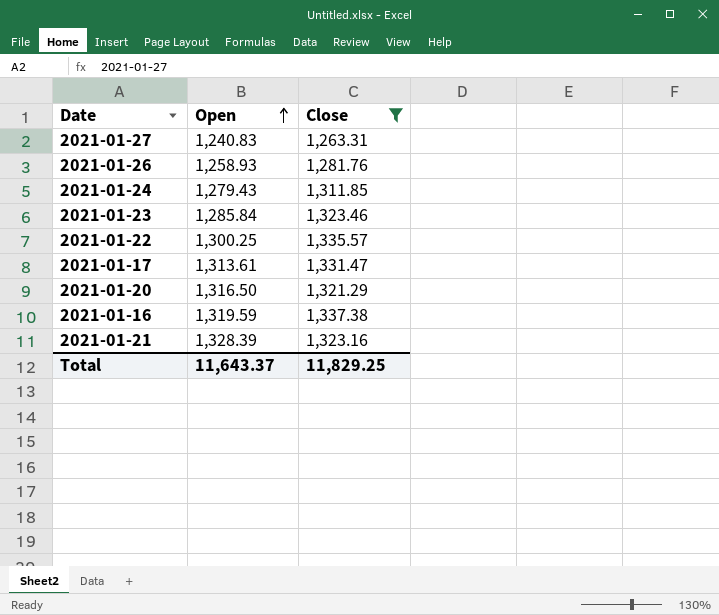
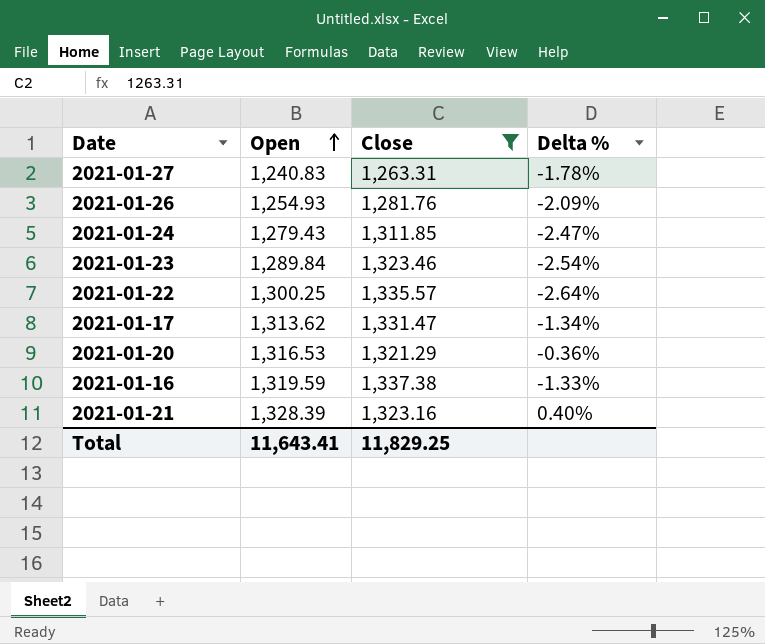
column Delta % | formula: none -> ([Open] - [Close]) / [Close]
2021-01-26 | Open: 1,258.93 -> 1,254.93
2021-01-23 | Open: 1,285.84 -> 1,289.84
2021-01-17 | Open: 1,313.61 -> 1,313.62
2021-01-20 | Open: 1,316.50 -> 1,316.53
Total | Open: 11,643.37 -> 11,643.41

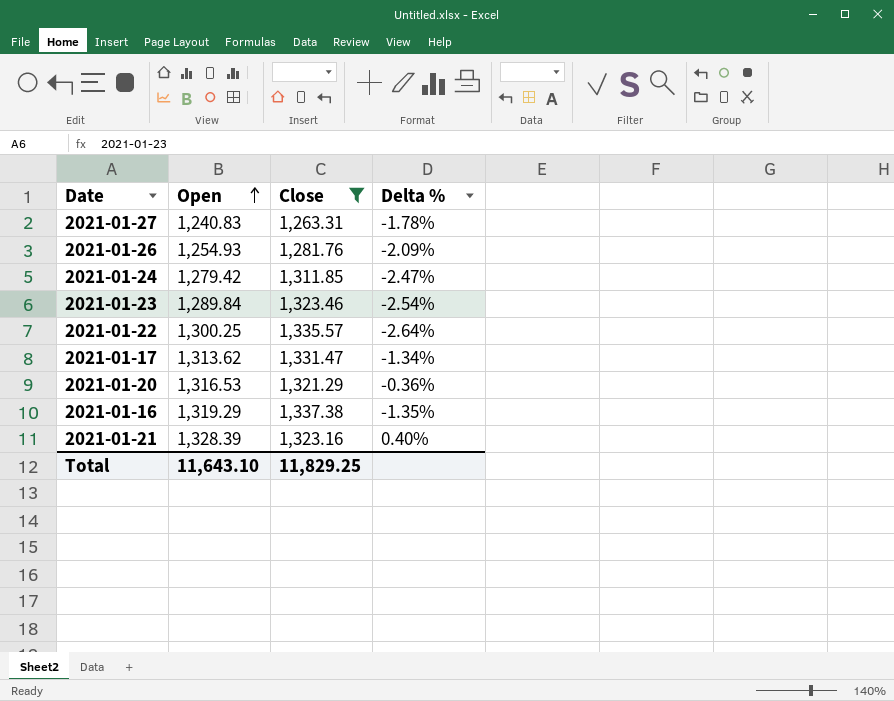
2021-01-24 | Open: 1,279.43 -> 1,279.42
2021-01-16 | Open: 1,319.59 -> 1,319.29
2021-01-16 | Delta %: -1.33% -> -1.35%
Total | Open: 11,643.41 -> 11,643.10

